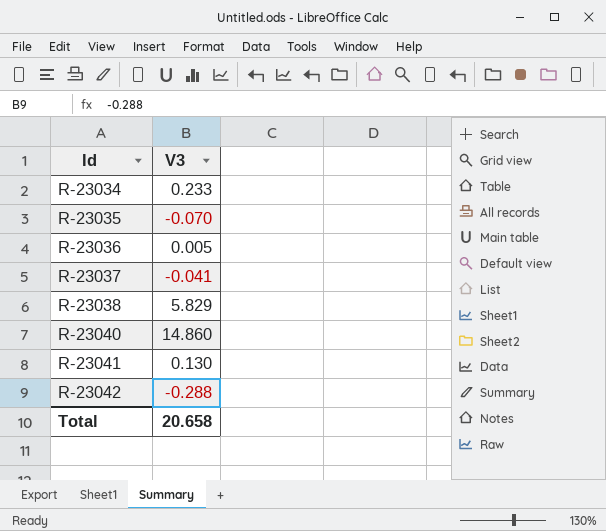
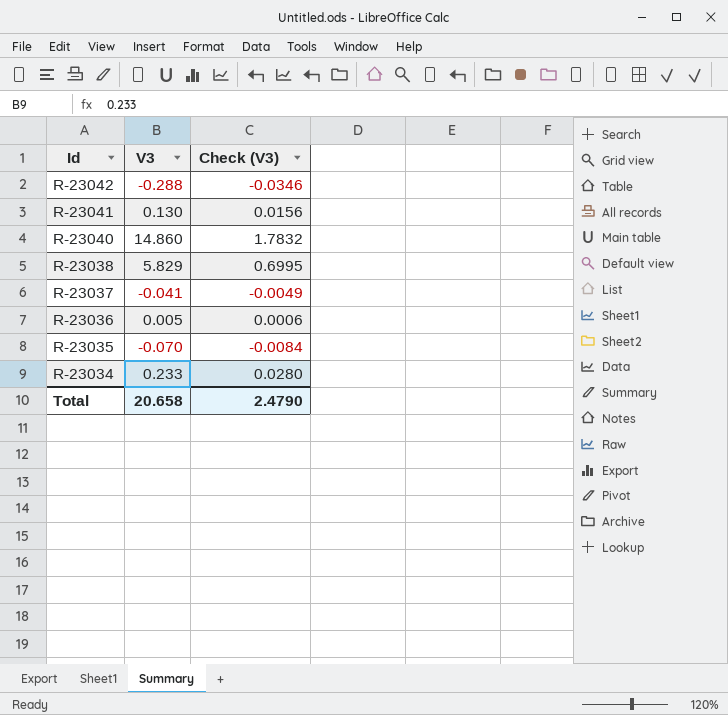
row order: Id ascending -> Id descending
column Check (V3) | formula: none -> [V3] * 0.12

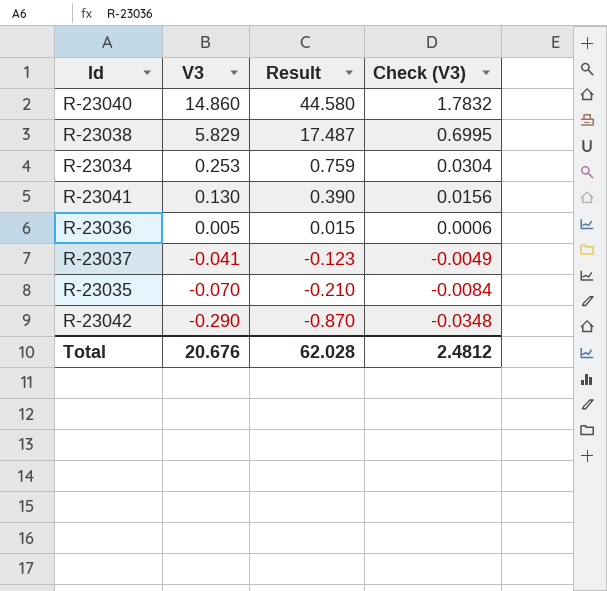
row order: Id descending -> V3 descending
column Result | formula: none -> [V3] * 3
R-23034 | V3: 0.233 -> 0.253
R-23034 | Check (V3): 0.0280 -> 0.0304
R-23042 | V3: -0.288 -> -0.290
R-23042 | Check (V3): -0.0346 -> -0.0348
Total | V3: 20.658 -> 20.676
Total | Check (V3): 2.4790 -> 2.4812

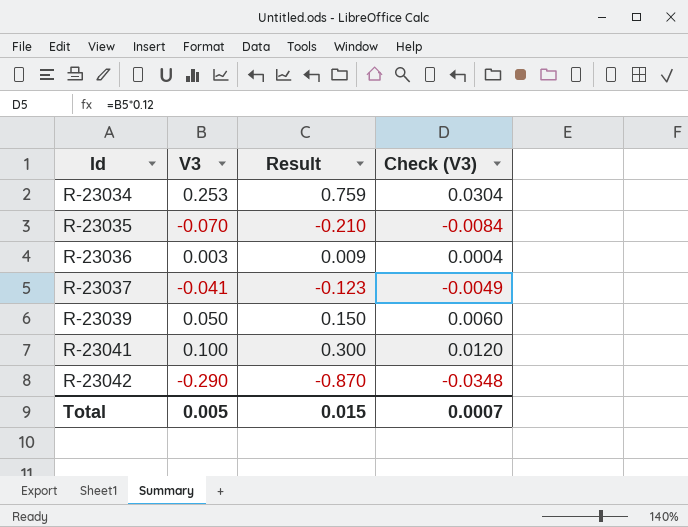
row order: V3 descending -> Id ascending
row R-23040: 14.860 | 44.580 | 1.7832 -> none
row R-23038: 5.829 | 17.487 | 0.6995 -> none
R-23036 | V3: 0.005 -> 0.003
R-23036 | Result: 0.015 -> 0.009
R-23036 | Check (V3): 0.0006 -> 0.0004
row R-23039: none -> 0.050 | 0.150 | 0.0060
R-23041 | V3: 0.130 -> 0.100
R-23041 | Result: 0.390 -> 0.300
R-23041 | Check (V3): 0.0156 -> 0.0120
Total | V3: 20.676 -> 0.005
Total | Result: 62.028 -> 0.015
Total | Check (V3): 2.4812 -> 0.0007

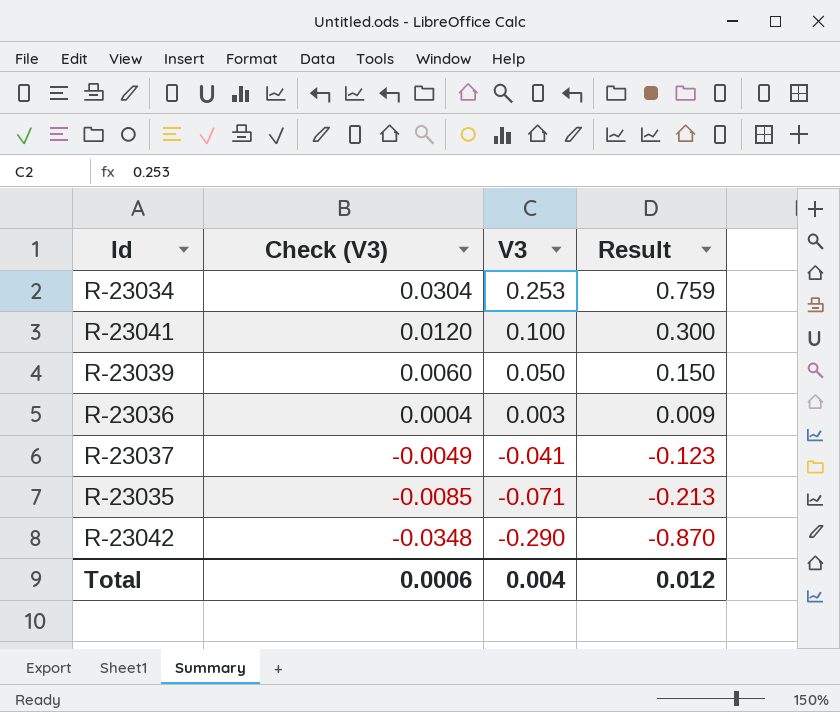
row order: Id ascending -> Check (V3) descending
column Check (V3) | position: 4 -> 2
R-23035 | Check (V3): -0.0084 -> -0.0085
R-23035 | V3: -0.070 -> -0.071
R-23035 | Result: -0.210 -> -0.213
Total | Check (V3): 0.0007 -> 0.0006
Total | V3: 0.005 -> 0.004
Total | Result: 0.015 -> 0.012

